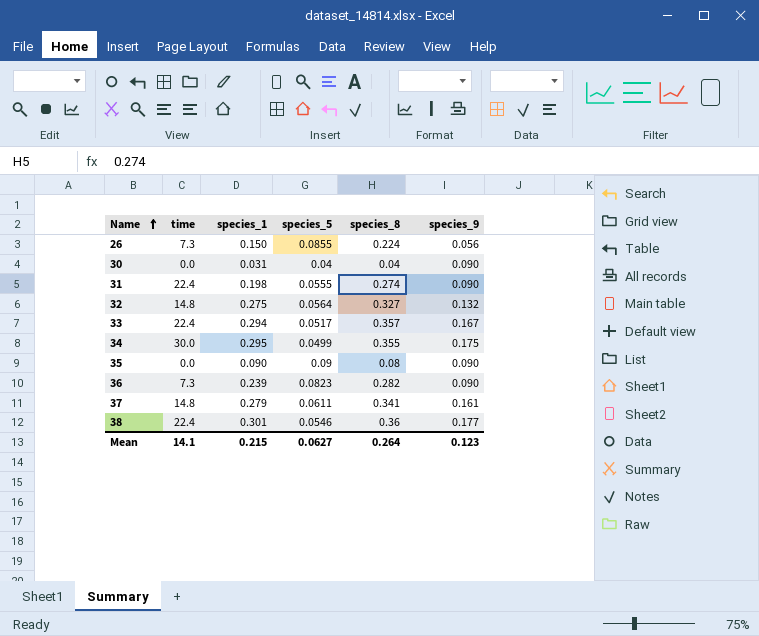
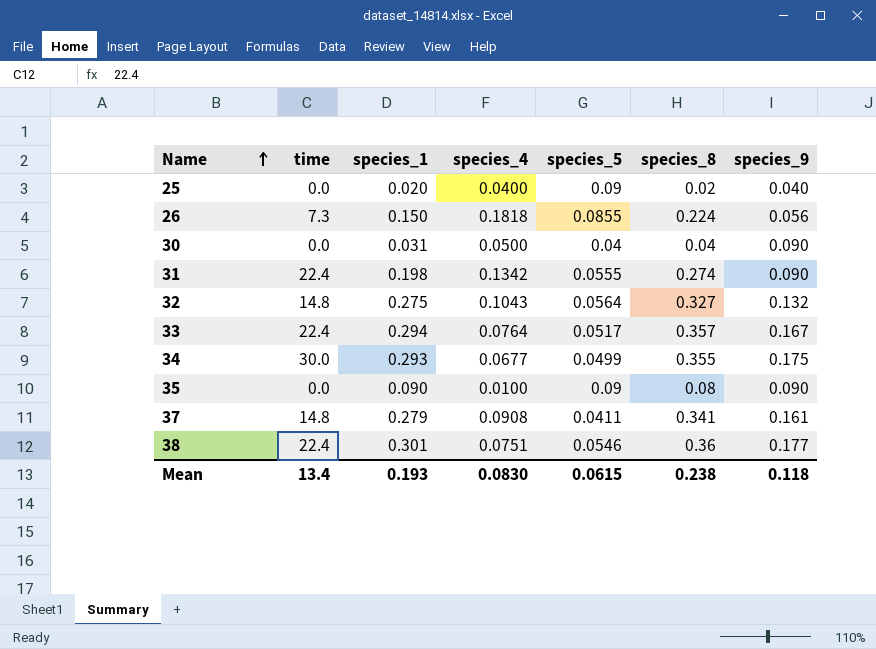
column species_4 | position: none -> 4
row 36: 7.3 | 0.239 | 0.0823 | 0.282 | 0.090 -> none
row 25: none -> 0.0 | 0.020 | 0.0400 | 0.09 | 0.02 | 0.040
34 | species_1: 0.295 -> 0.293
37 | species_5: 0.0611 -> 0.0411
Mean | time: 14.1 -> 13.4
Mean | species_1: 0.215 -> 0.193
Mean | species_5: 0.0627 -> 0.0615
Mean | species_8: 0.264 -> 0.238
Mean | species_9: 0.123 -> 0.118

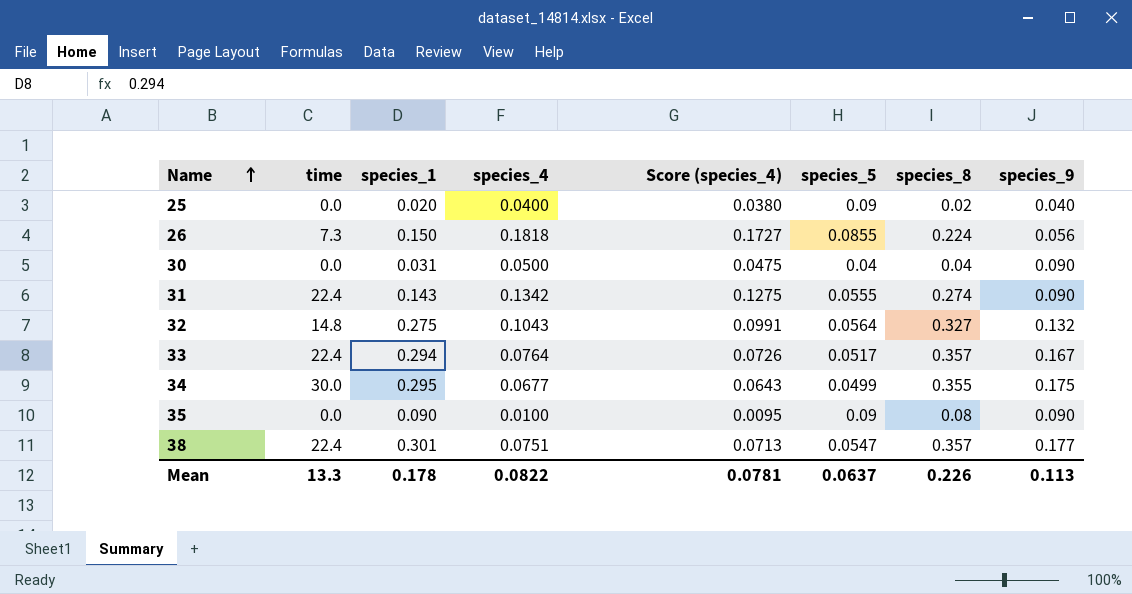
column Score (species_4) | formula: none -> [species_4] * 0.95
row 37: 14.8 | 0.279 | 0.0908 | 0.0411 | 0.341 | 0.161 -> none
31 | species_1: 0.198 -> 0.143
34 | species_1: 0.293 -> 0.295
38 | species_5: 0.0546 -> 0.0547
38 | species_8: 0.36 -> 0.357
Mean | time: 13.4 -> 13.3
Mean | species_1: 0.193 -> 0.178
Mean | species_4: 0.0830 -> 0.0822
Mean | species_5: 0.0615 -> 0.0637
Mean | species_8: 0.238 -> 0.226
Mean | species_9: 0.118 -> 0.113

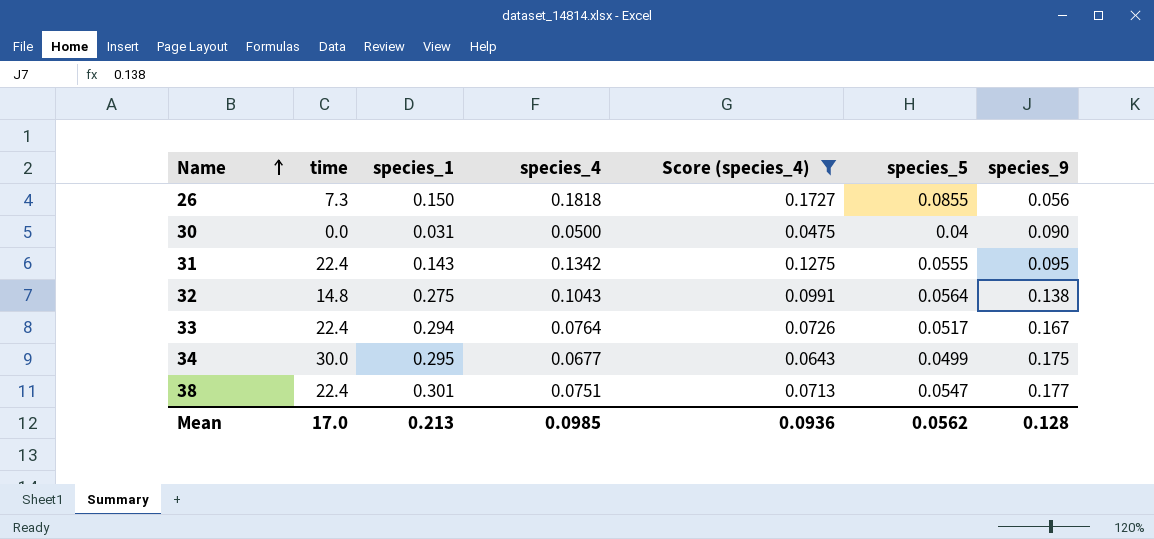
filter: none -> Score (species_4) >= 0.0475
column species_8 | position: 7 -> none
31 | species_9: 0.090 -> 0.095
32 | species_9: 0.132 -> 0.138
Mean | time: 13.3 -> 17.0
Mean | species_1: 0.178 -> 0.213
Mean | species_4: 0.0822 -> 0.0985
Mean | Score (species_4): 0.0781 -> 0.0936
Mean | species_5: 0.0637 -> 0.0562
Mean | species_9: 0.113 -> 0.128

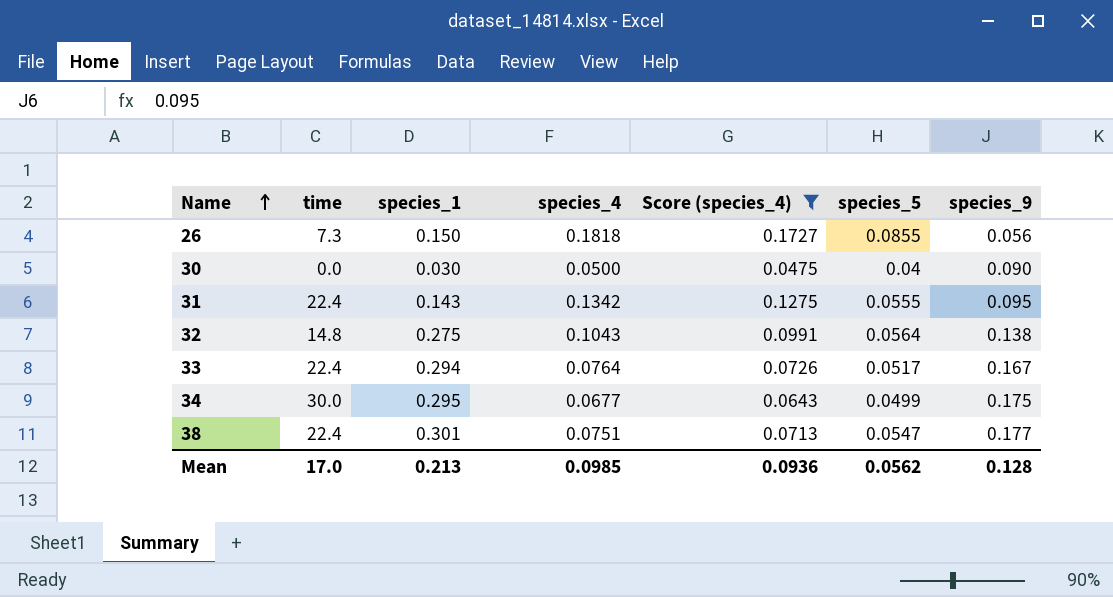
30 | species_1: 0.031 -> 0.030

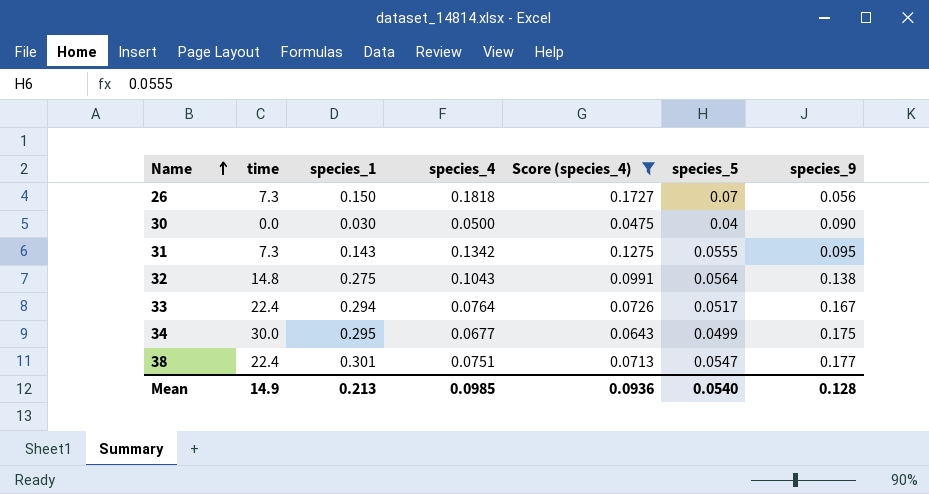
26 | species_5: 0.0855 -> 0.07
31 | time: 22.4 -> 7.3
Mean | time: 17.0 -> 14.9
Mean | species_5: 0.0562 -> 0.0540

